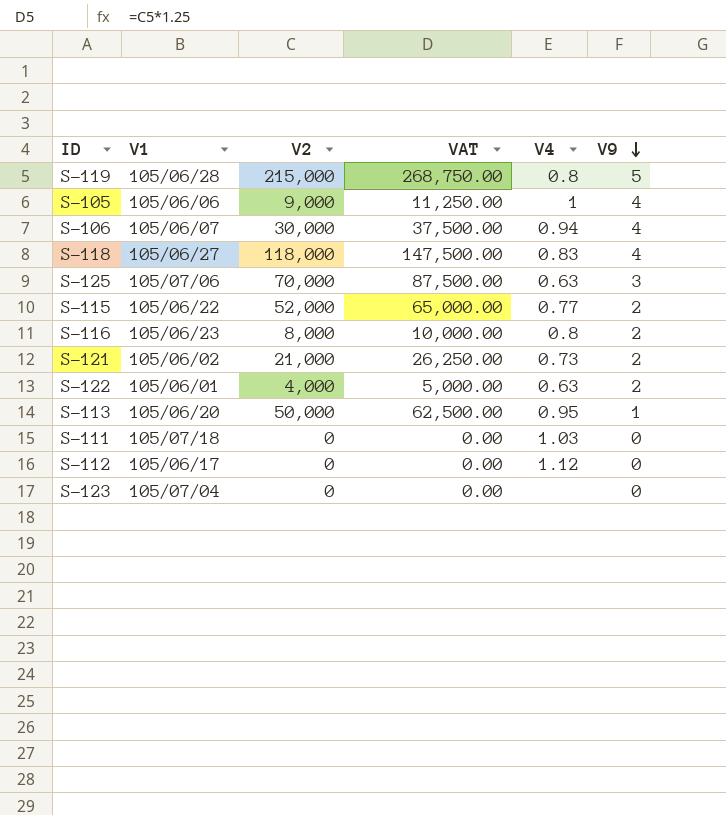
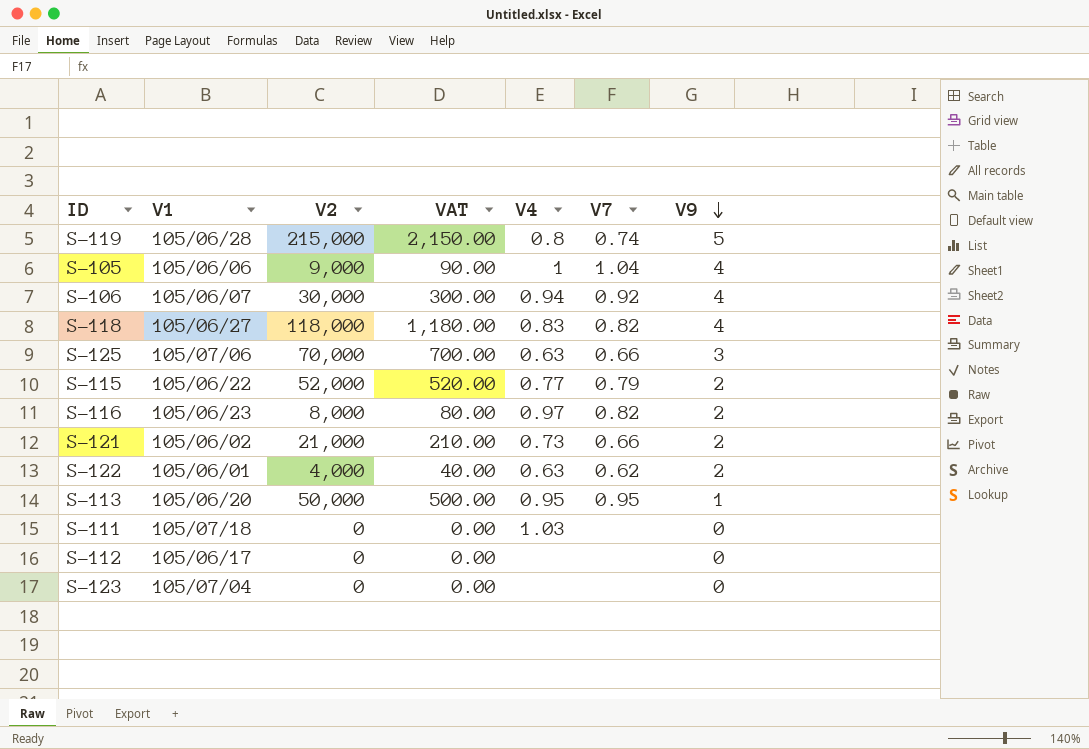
column VAT | formula: [V2] * 1.25 -> [V2] * 0.01
column V7 | position: none -> 6
S-116 | V4: 0.8 -> 0.97
S-112 | V4: 1.12 -> none

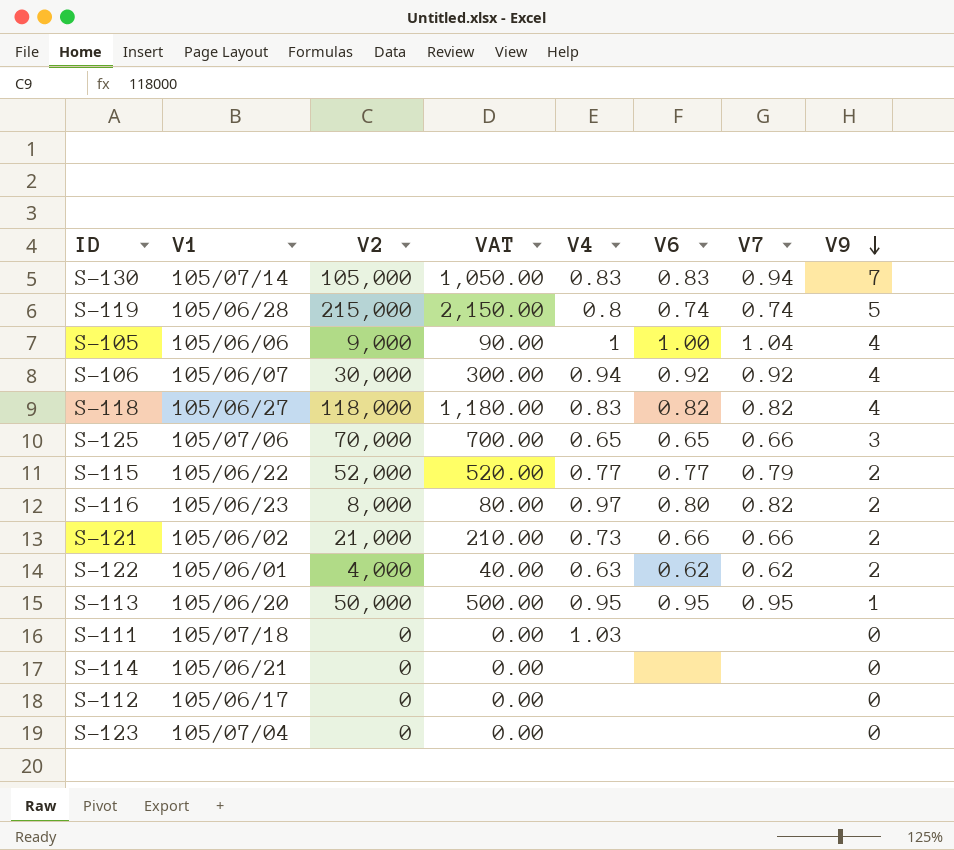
column V6 | position: none -> 6
row S-130: none -> 105/07/14 | 105,000 | 1,050.00 | 0.83 | 0.83 | 0.94 | 7
S-125 | V4: 0.63 -> 0.65
row S-114: none -> 105/06/21 | 0 | 0.00 | none | none | none | 0

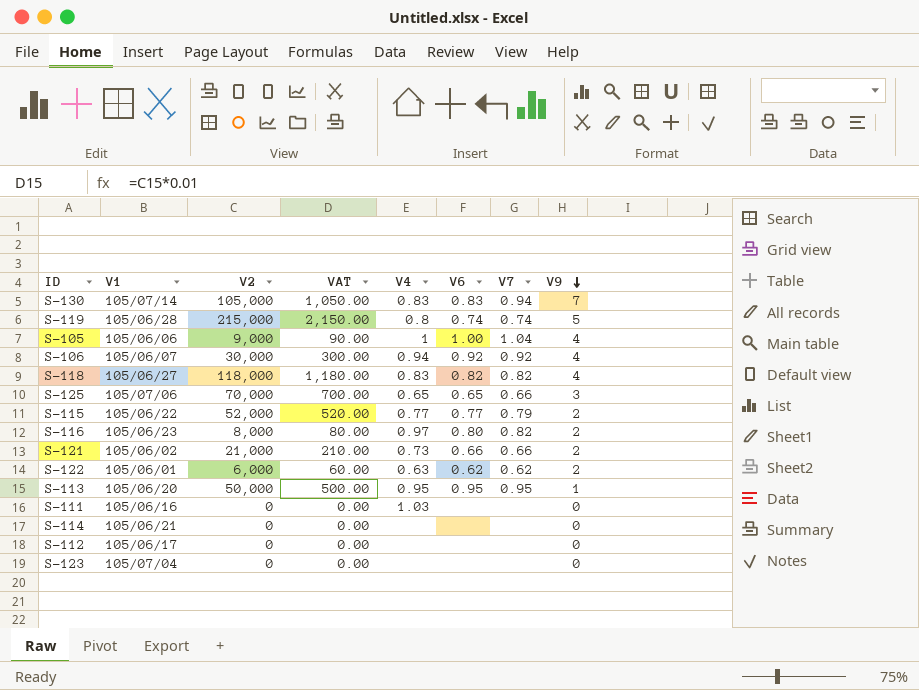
S-122 | V2: 4,000 -> 6,000
S-122 | VAT: 40.00 -> 60.00
S-111 | V1: 105/07/18 -> 105/06/16

